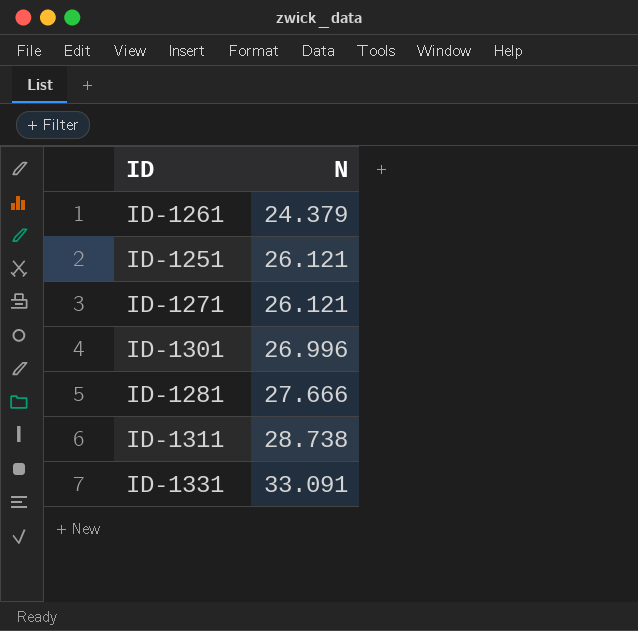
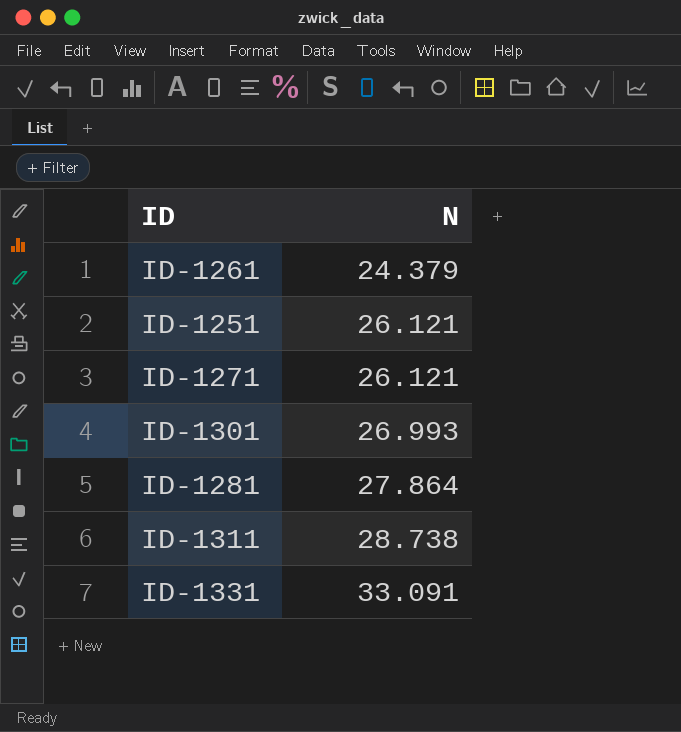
ID-1301 | N: 26.996 -> 26.993
ID-1281 | N: 27.666 -> 27.864

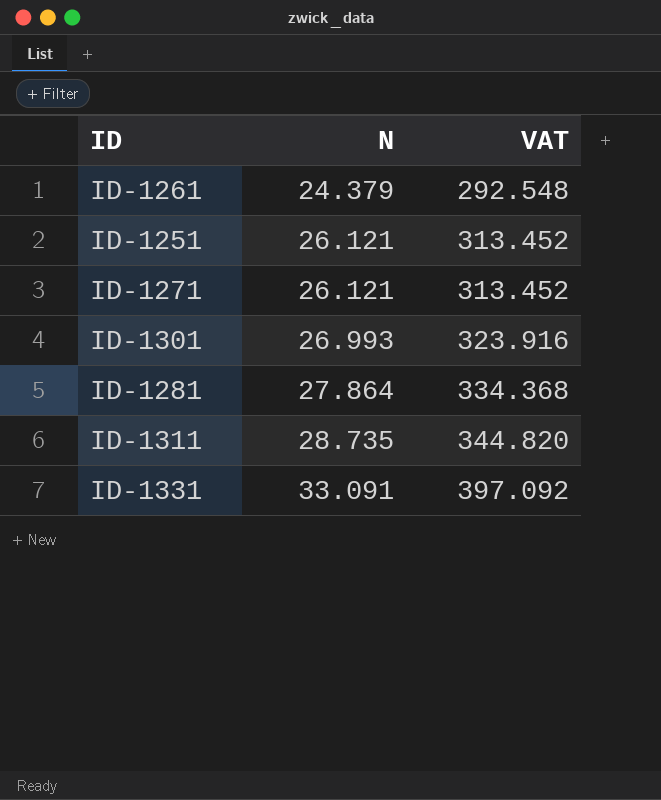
column VAT | formula: none -> [N] * 12
ID-1311 | N: 28.738 -> 28.735

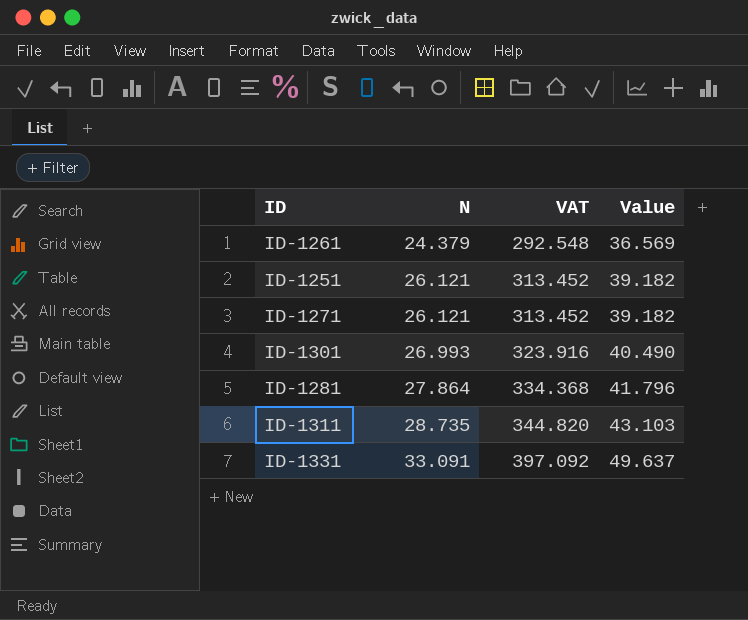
column Value | formula: none -> [N] * 1.5

